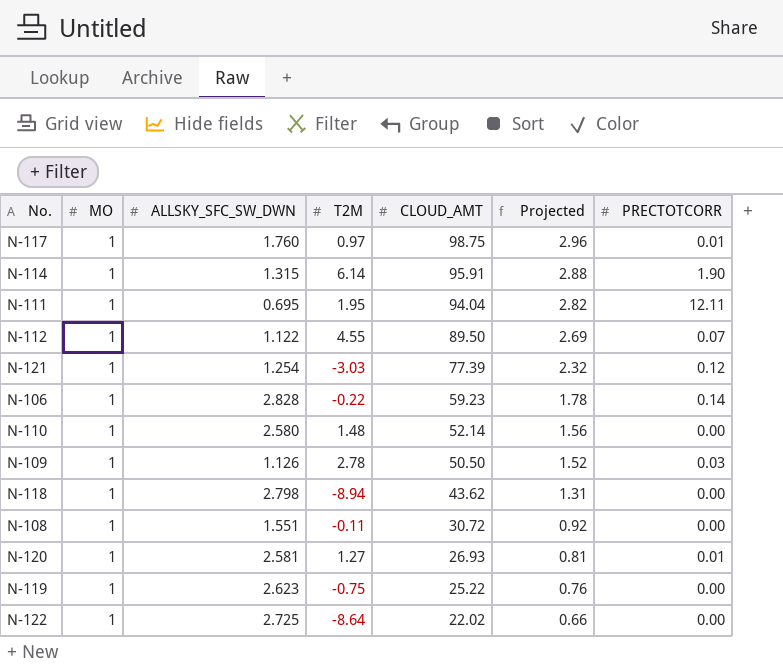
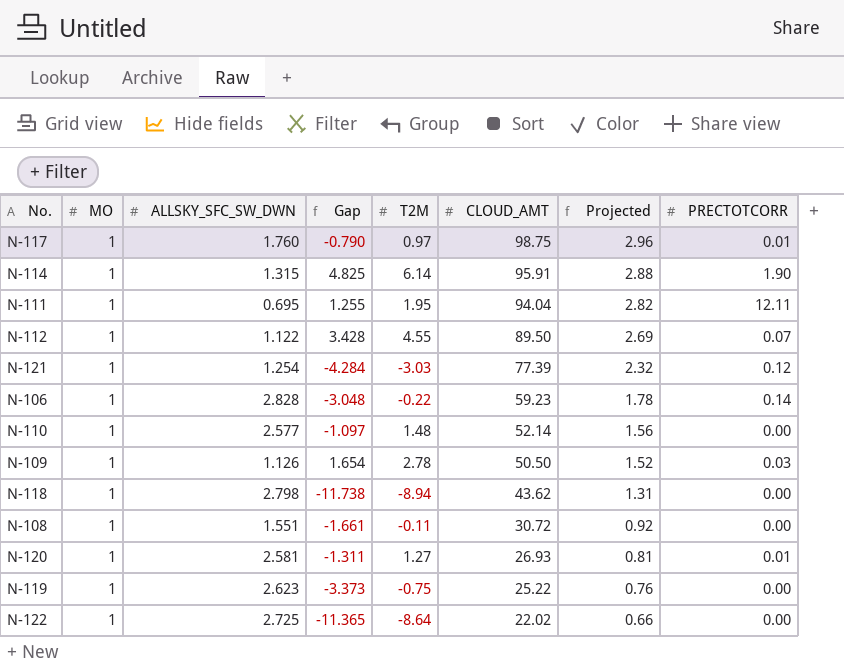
column Gap | formula: none -> [T2M] - [ALLSKY_SFC_SW_DWN]
N-110 | ALLSKY_SFC_SW_DWN: 2.580 -> 2.577

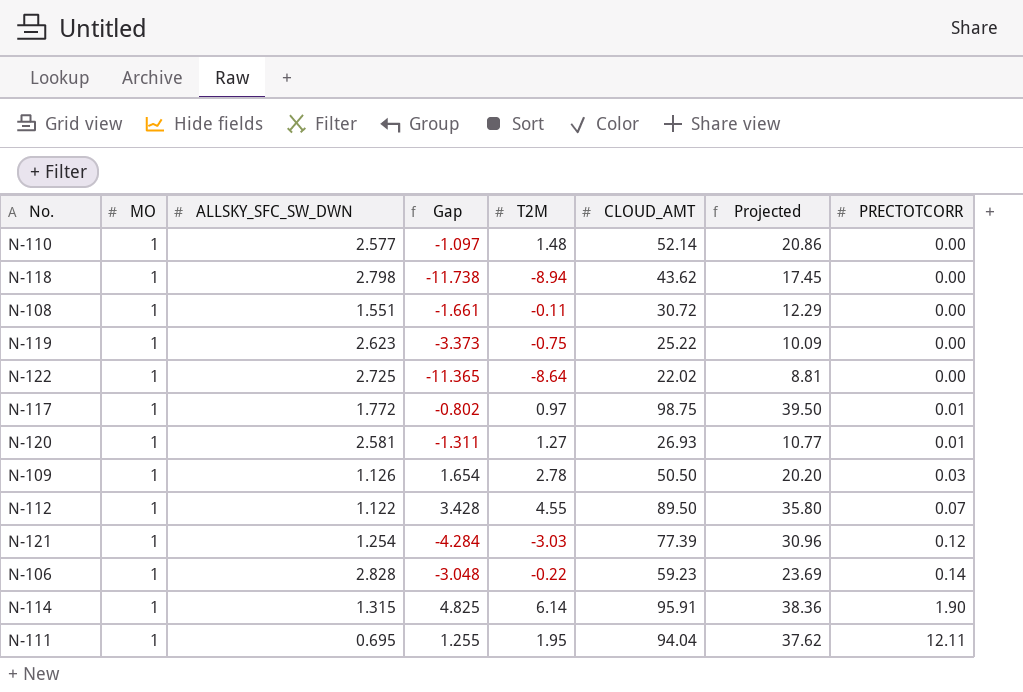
row order: CLOUD_AMT descending -> PRECTOTCORR ascending
column Projected | formula: [CLOUD_AMT] * 0.03 -> [CLOUD_AMT] * 0.4
N-117 | ALLSKY_SFC_SW_DWN: 1.760 -> 1.772
N-117 | Gap: -0.790 -> -0.802

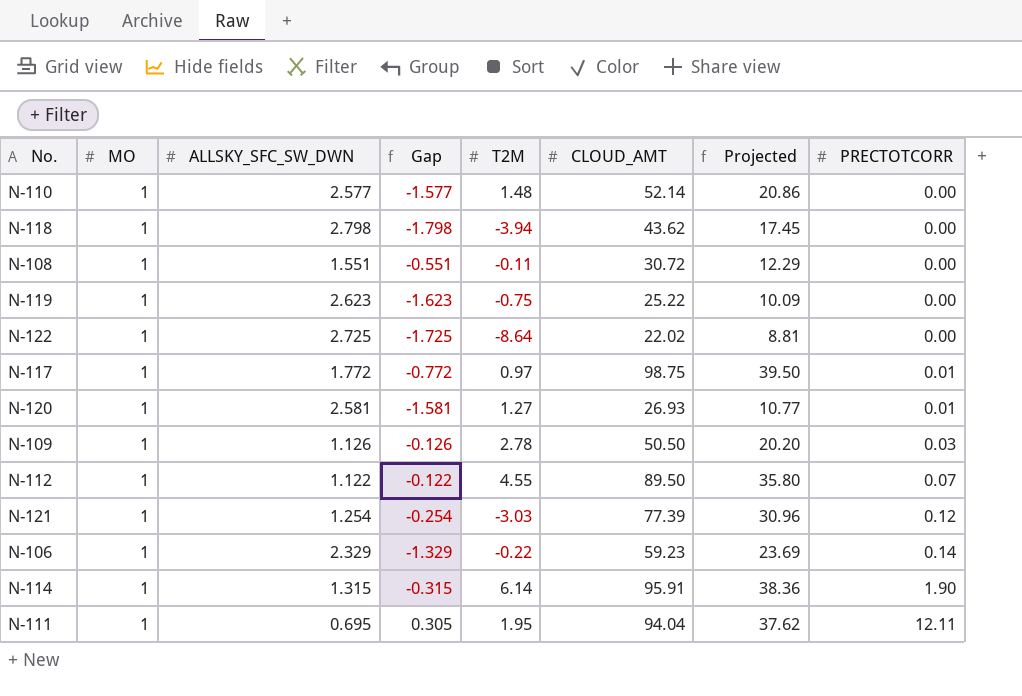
column Gap | formula: [T2M] - [ALLSKY_SFC_SW_DWN] -> [MO] - [ALLSKY_SFC_SW_DWN]
N-118 | T2M: -8.94 -> -3.94
N-106 | ALLSKY_SFC_SW_DWN: 2.828 -> 2.329

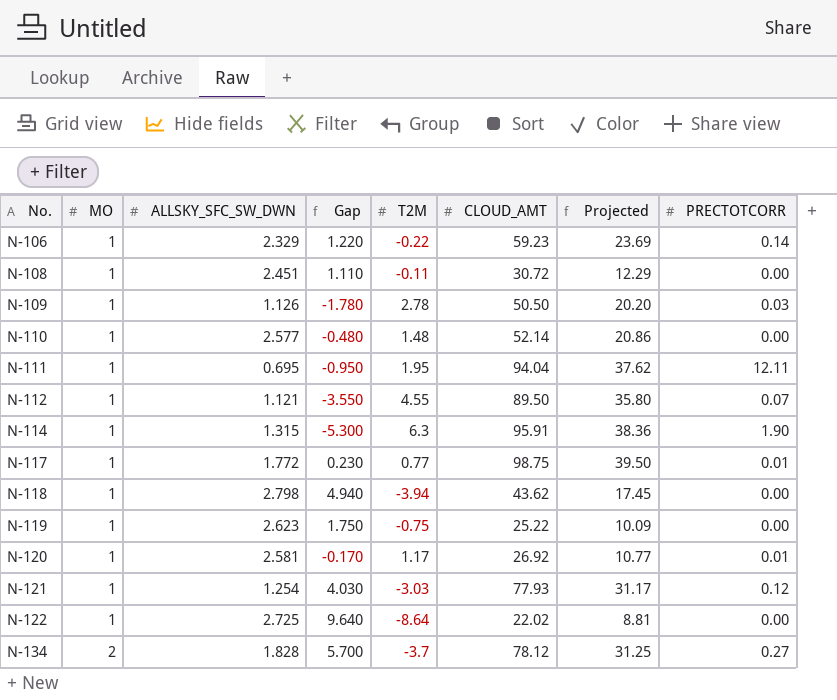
row order: PRECTOTCORR ascending -> No. ascending
column Gap | formula: [MO] - [ALLSKY_SFC_SW_DWN] -> [MO] - [T2M]
N-108 | ALLSKY_SFC_SW_DWN: 1.551 -> 2.451
N-112 | ALLSKY_SFC_SW_DWN: 1.122 -> 1.121
N-114 | T2M: 6.14 -> 6.3
N-117 | T2M: 0.97 -> 0.77
N-120 | T2M: 1.27 -> 1.17
N-120 | CLOUD_AMT: 26.93 -> 26.92
N-121 | CLOUD_AMT: 77.39 -> 77.93
N-121 | Projected: 30.96 -> 31.17
row N-134: none -> 2 | 1.828 | 5.700 | -3.7 | 78.12 | 31.25 | 0.27

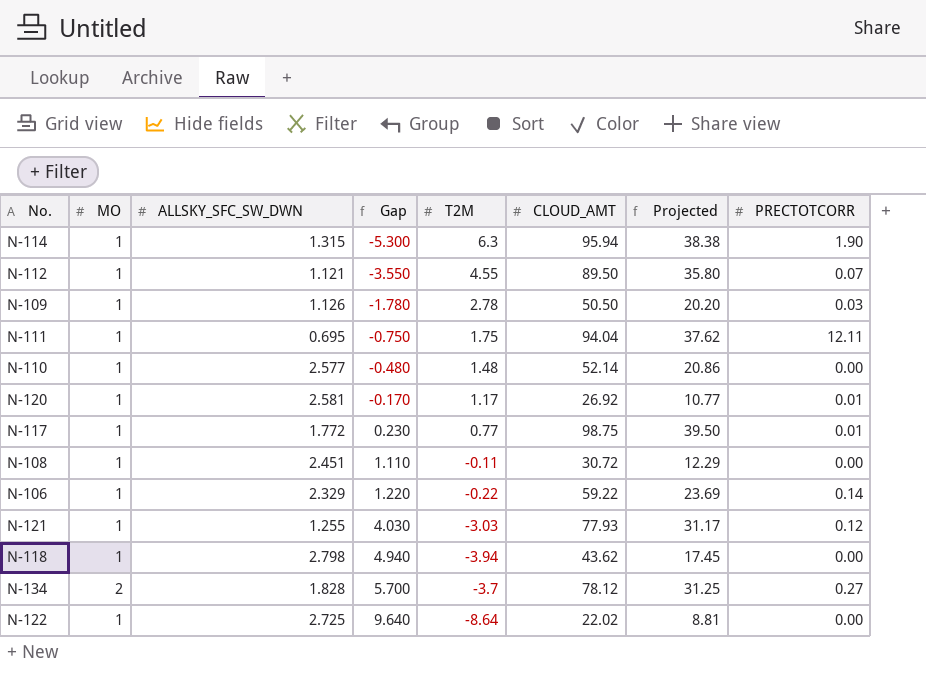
row order: No. ascending -> Gap ascending
row N-119: 1 | 2.623 | 1.750 | -0.75 | 25.22 | 10.09 | 0.00 -> none
N-114 | CLOUD_AMT: 95.91 -> 95.94
N-114 | Projected: 38.36 -> 38.38
N-111 | Gap: -0.950 -> -0.750
N-111 | T2M: 1.95 -> 1.75
N-106 | CLOUD_AMT: 59.23 -> 59.22
N-121 | ALLSKY_SFC_SW_DWN: 1.254 -> 1.255

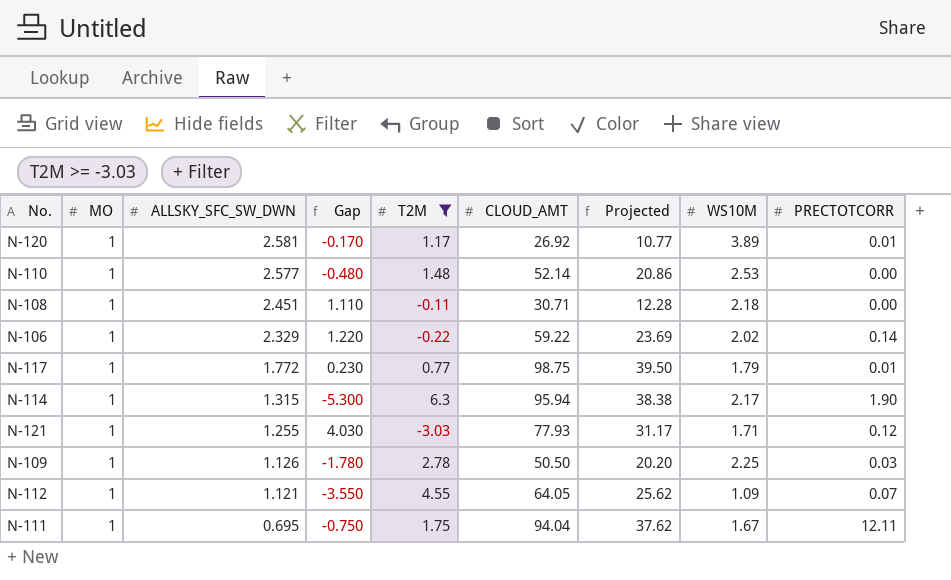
filter: none -> T2M >= -3.03
row order: Gap ascending -> ALLSKY_SFC_SW_DWN descending
column WS10M | position: none -> 8
N-108 | CLOUD_AMT: 30.72 -> 30.71
N-108 | Projected: 12.29 -> 12.28
N-112 | CLOUD_AMT: 89.50 -> 64.05
N-112 | Projected: 35.80 -> 25.62

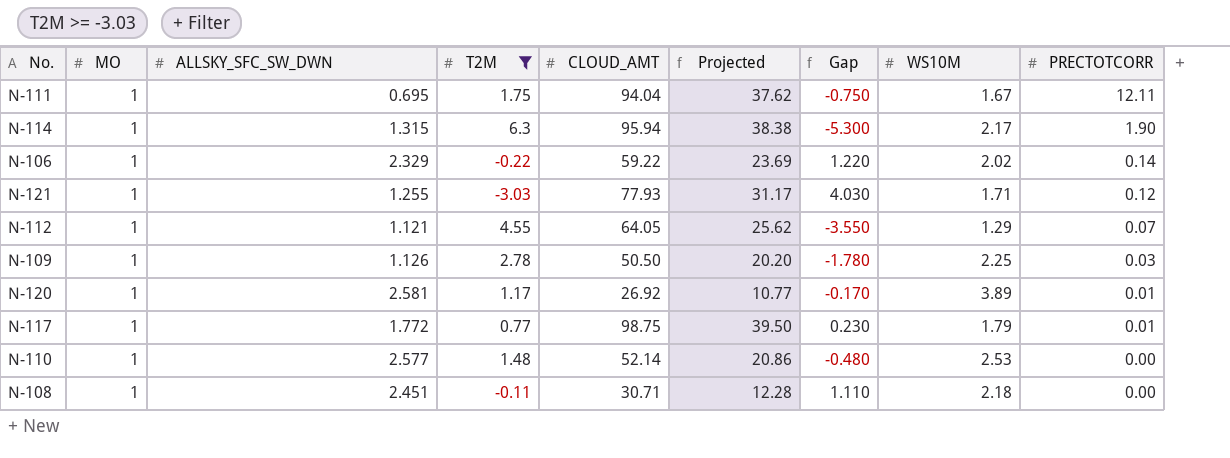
row order: ALLSKY_SFC_SW_DWN descending -> PRECTOTCORR descending
column Gap | position: 4 -> 7
N-112 | WS10M: 1.09 -> 1.29

